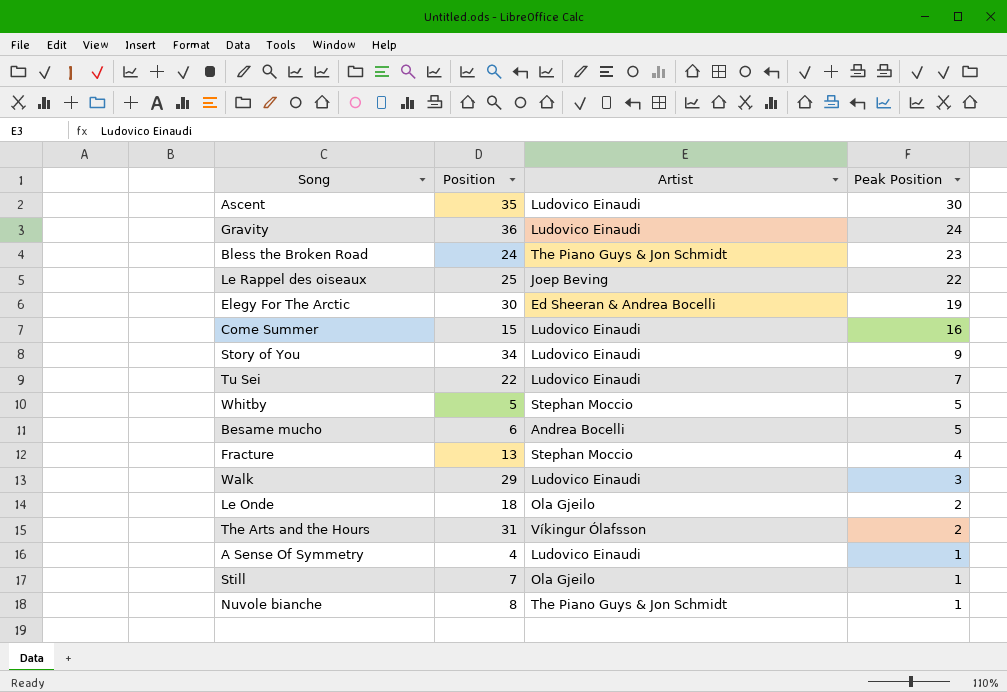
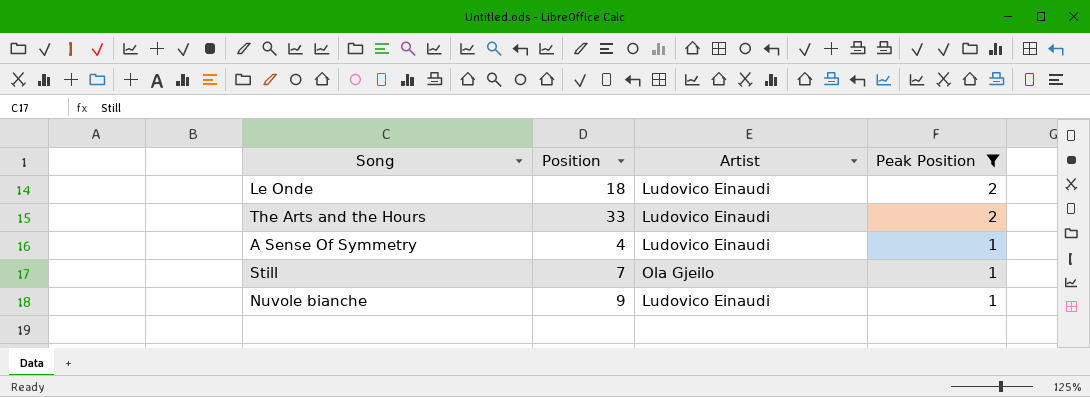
filter: none -> Peak Position <= 2
Le Onde | Artist: Ola Gjeilo -> Ludovico Einaudi
The Arts and the Hours | Position: 31 -> 33
The Arts and the Hours | Artist: Víkingur Ólafsson -> Ludovico Einaudi
Nuvole bianche | Position: 8 -> 9
Nuvole bianche | Artist: The Piano Guys & Jon Schmidt -> Ludovico Einaudi

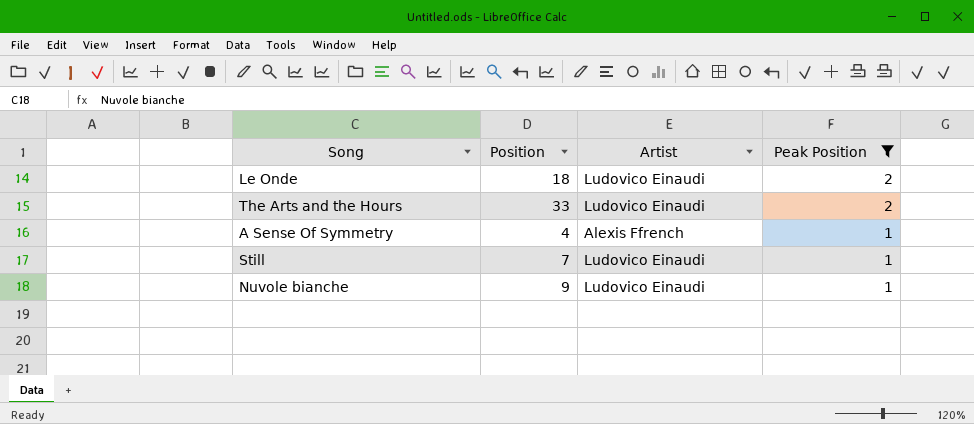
A Sense Of Symmetry | Artist: Ludovico Einaudi -> Alexis Ffrench
Still | Artist: Ola Gjeilo -> Ludovico Einaudi

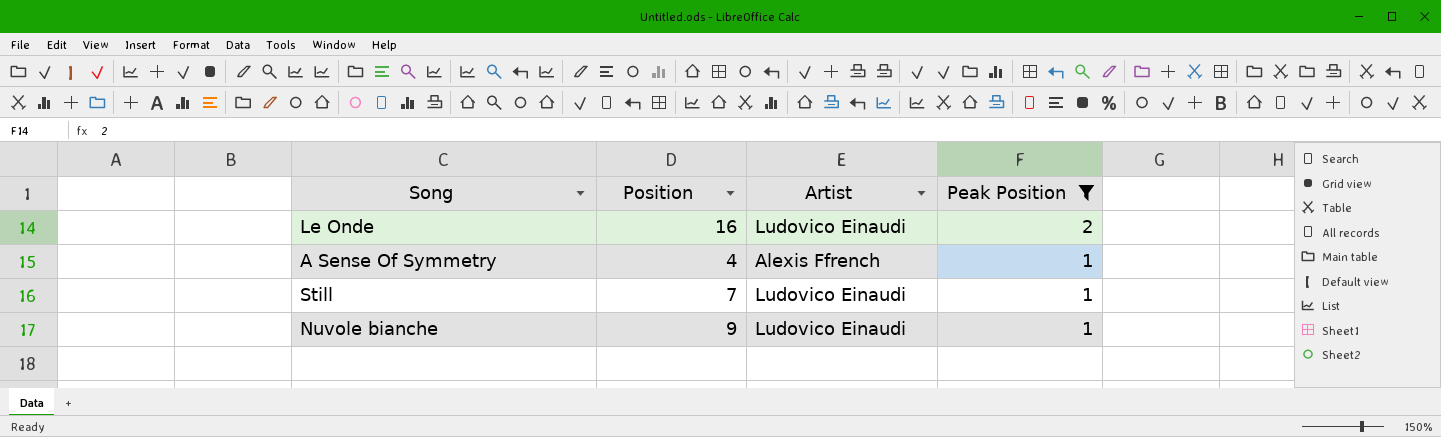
row The Arts and the Hours: 33 | Ludovico Einaudi | 2 -> none
Le Onde | Position: 18 -> 16

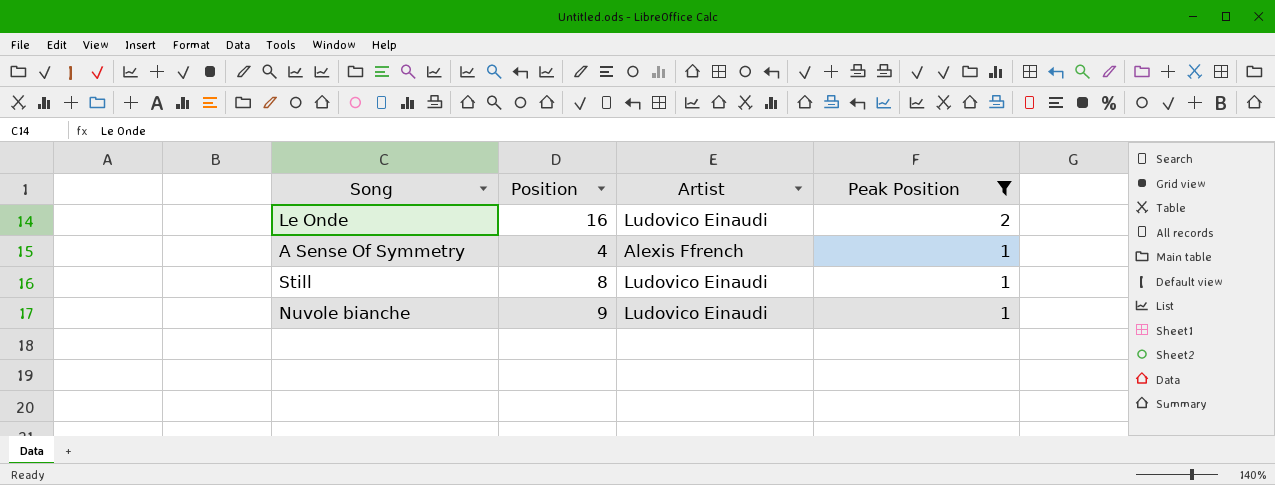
Still | Position: 7 -> 8

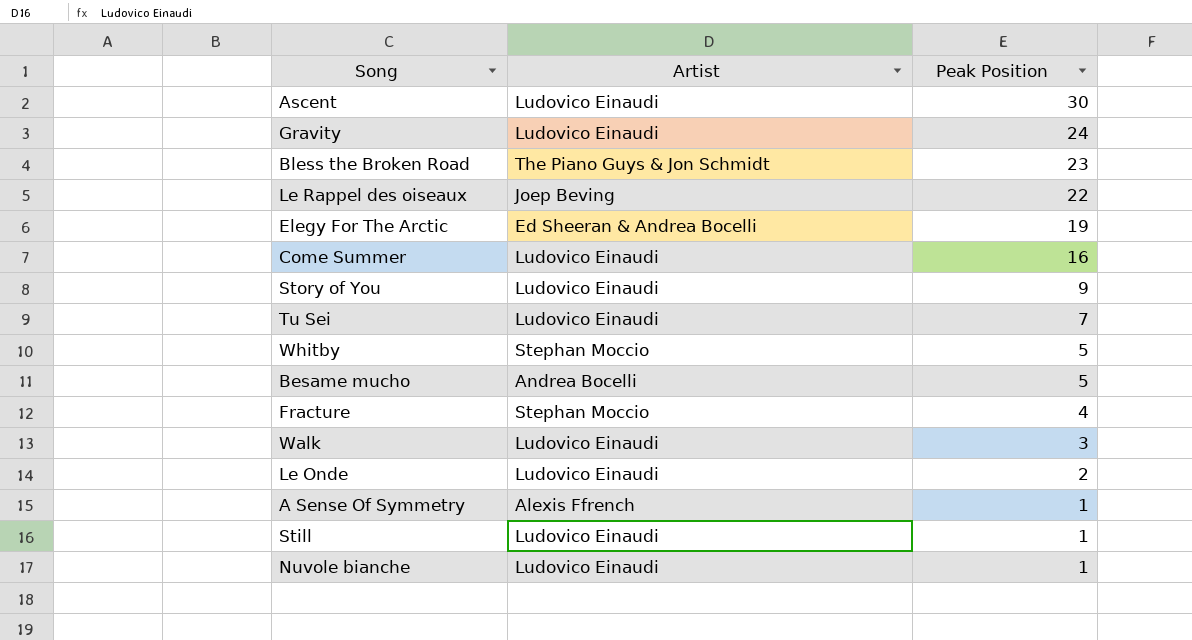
filter: Peak Position <= 2 -> none
column Position | position: 2 -> none

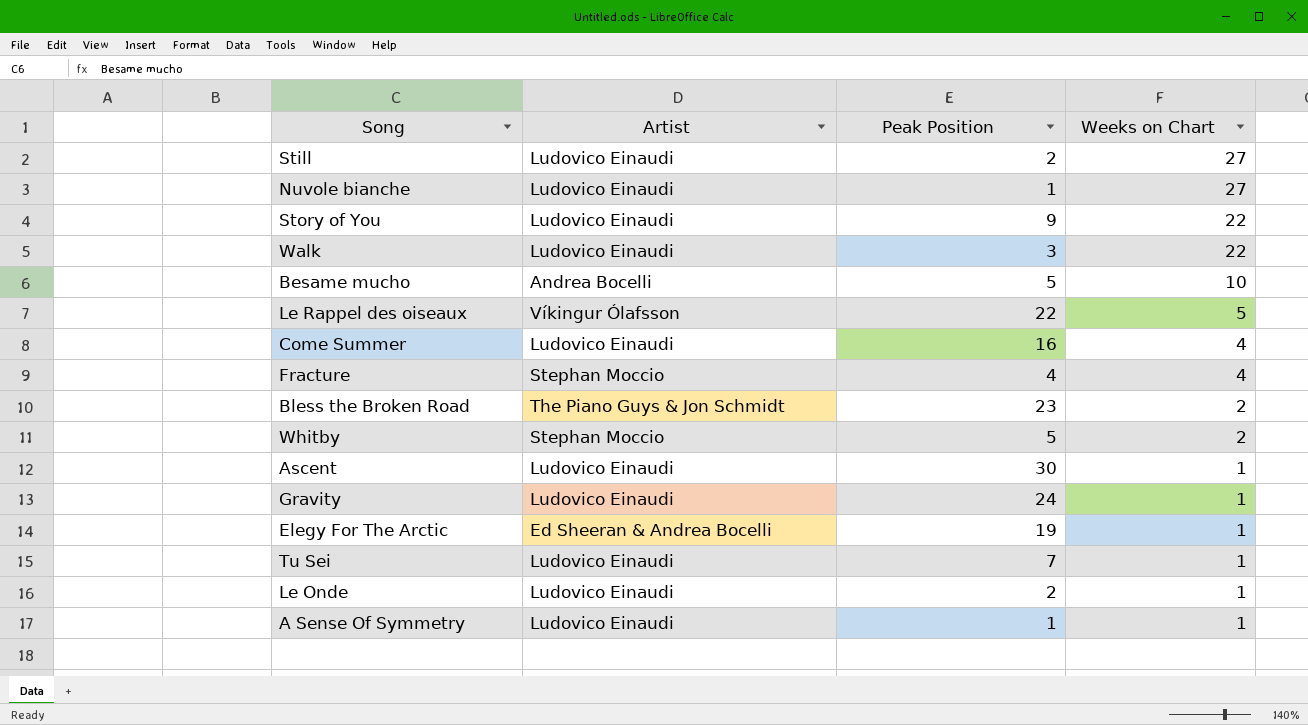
row order: Peak Position descending -> Weeks on Chart descending
column Weeks on Chart | position: none -> 4
Still | Peak Position: 1 -> 2
Le Rappel des oiseaux | Artist: Joep Beving -> Víkingur Ólafsson
A Sense Of Symmetry | Artist: Alexis Ffrench -> Ludovico Einaudi

